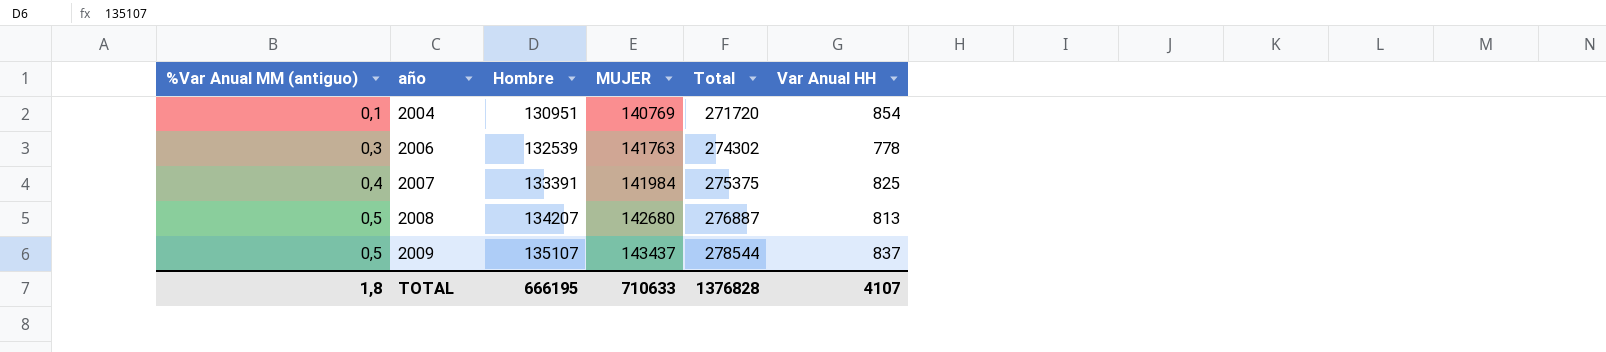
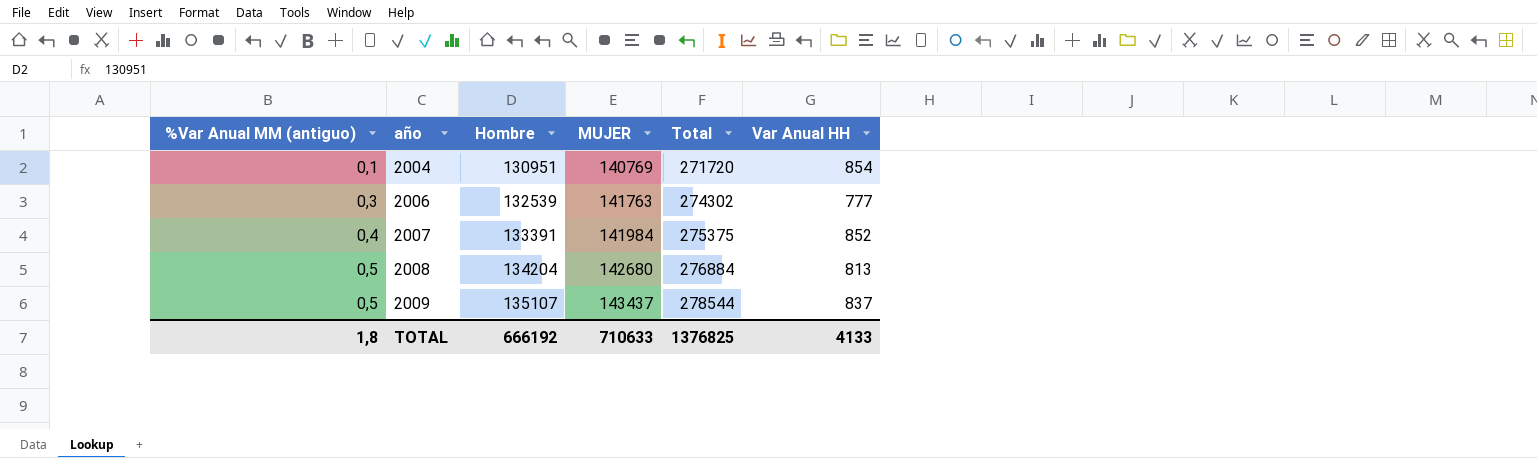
2006 | Var Anual HH: 778 -> 777
2007 | Var Anual HH: 825 -> 852
2008 | Hombre: 134207 -> 134204
2008 | Total: 276887 -> 276884
TOTAL | Hombre: 666195 -> 666192
TOTAL | Total: 1376828 -> 1376825
TOTAL | Var Anual HH: 4107 -> 4133

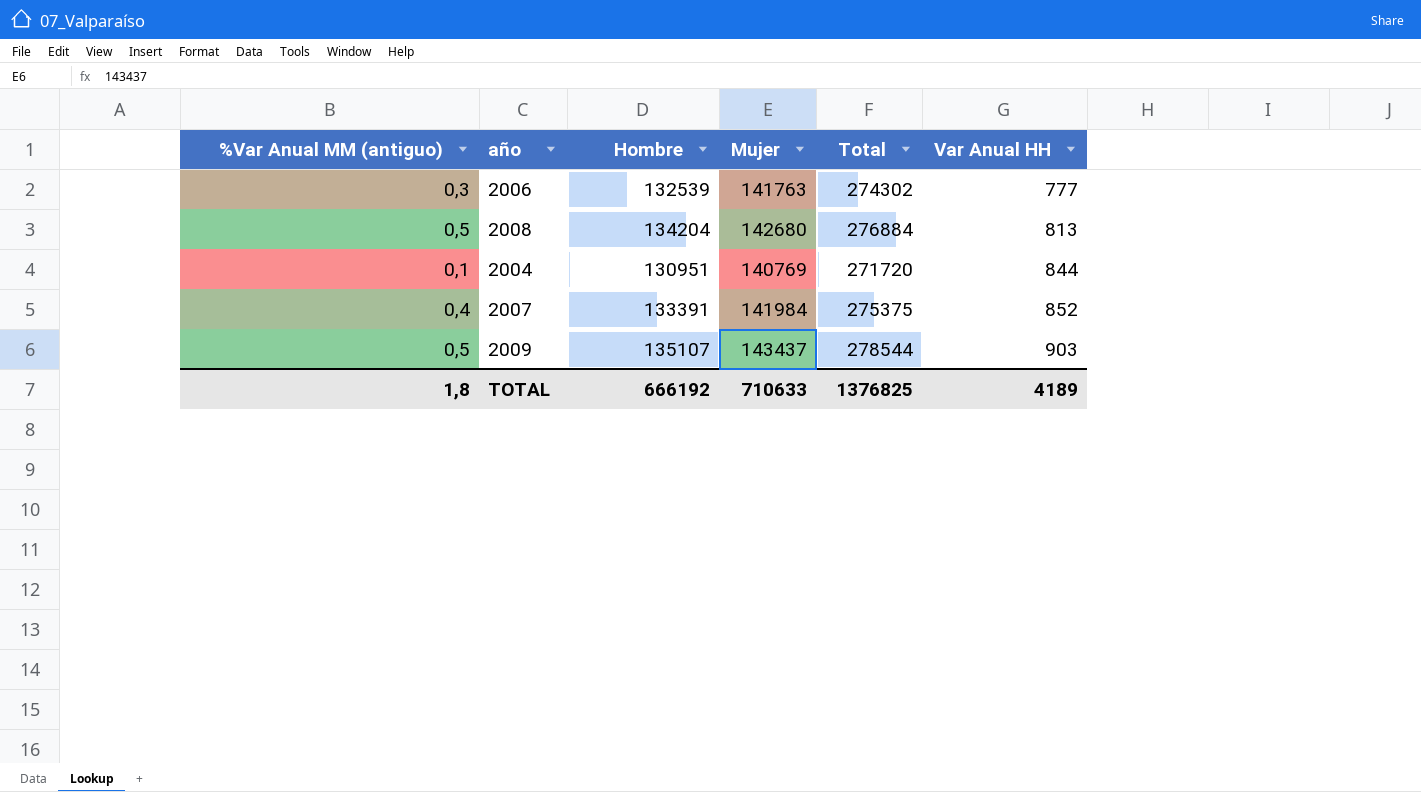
row order: %Var Anual MM (antiguo) ascending -> Var Anual HH ascending
column name: MUJER -> Mujer
2004 | Var Anual HH: 854 -> 844
2009 | Var Anual HH: 837 -> 903
TOTAL | Var Anual HH: 4133 -> 4189

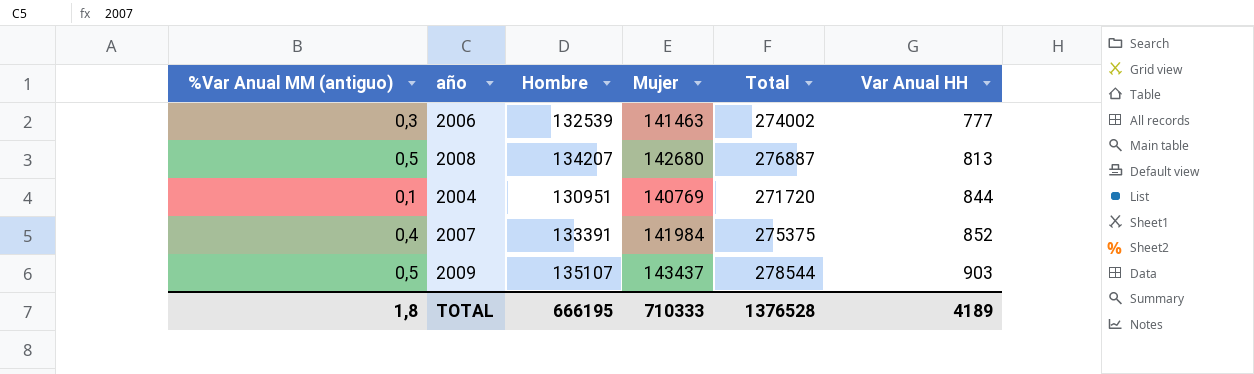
2006 | Mujer: 141763 -> 141463
2006 | Total: 274302 -> 274002
2008 | Hombre: 134204 -> 134207
2008 | Total: 276884 -> 276887
TOTAL | Hombre: 666192 -> 666195
TOTAL | Mujer: 710633 -> 710333
TOTAL | Total: 1376825 -> 1376528

